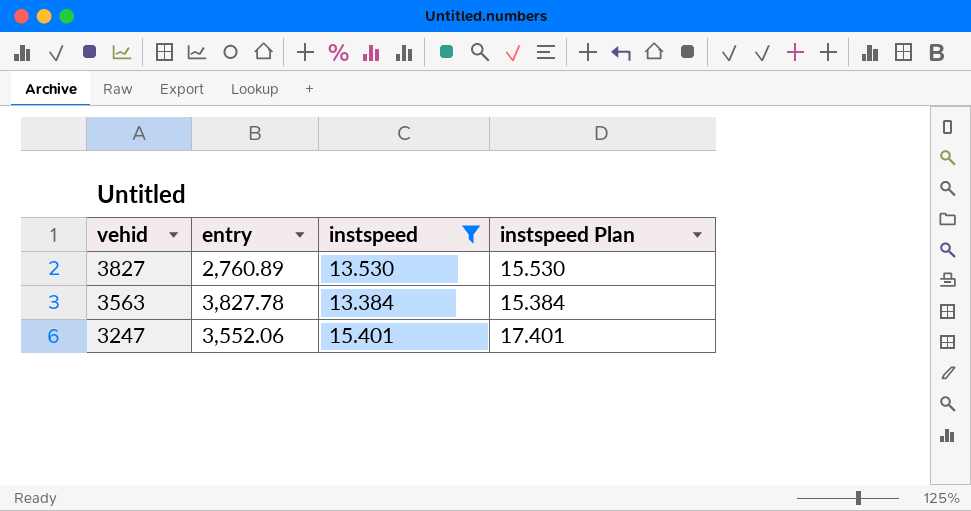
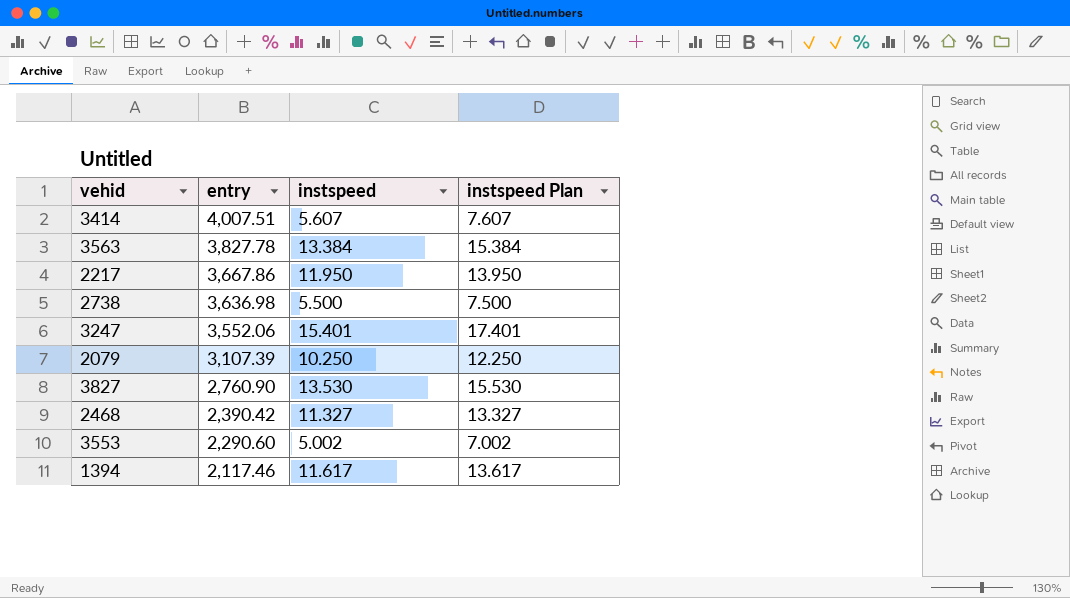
filter: instspeed >= 13.384 -> none
row order: vehid descending -> entry descending
3827 | entry: 2,760.89 -> 2,760.90

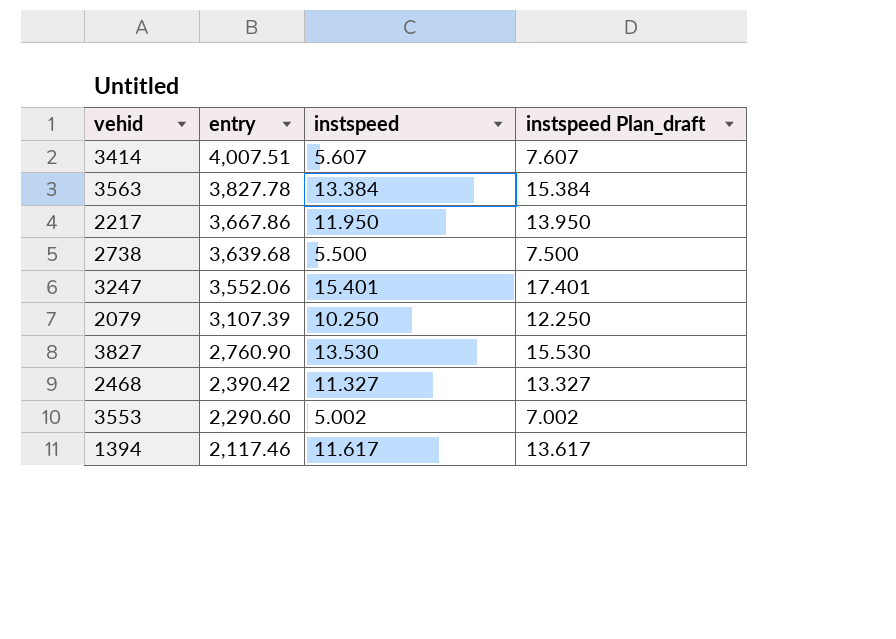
column name: instspeed Plan -> instspeed Plan_draft
2738 | entry: 3,636.98 -> 3,639.68

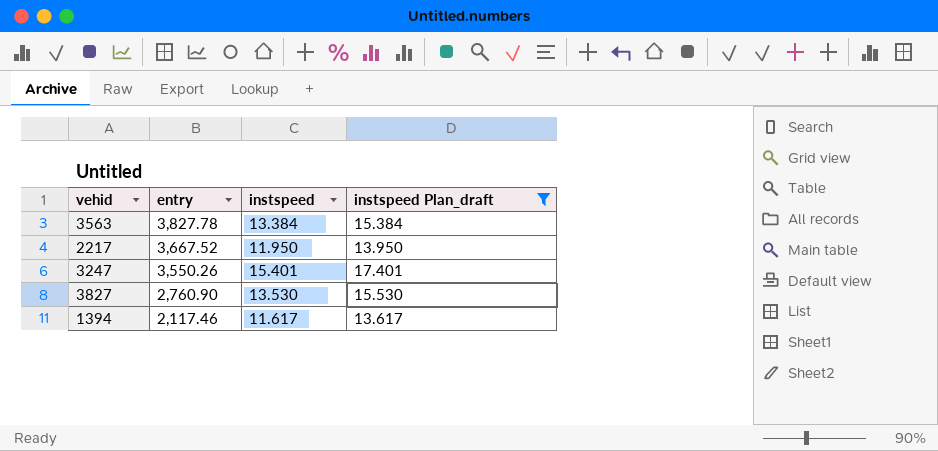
filter: none -> instspeed Plan_draft >= 13.617
2217 | entry: 3,667.86 -> 3,667.52
3247 | entry: 3,552.06 -> 3,550.26

